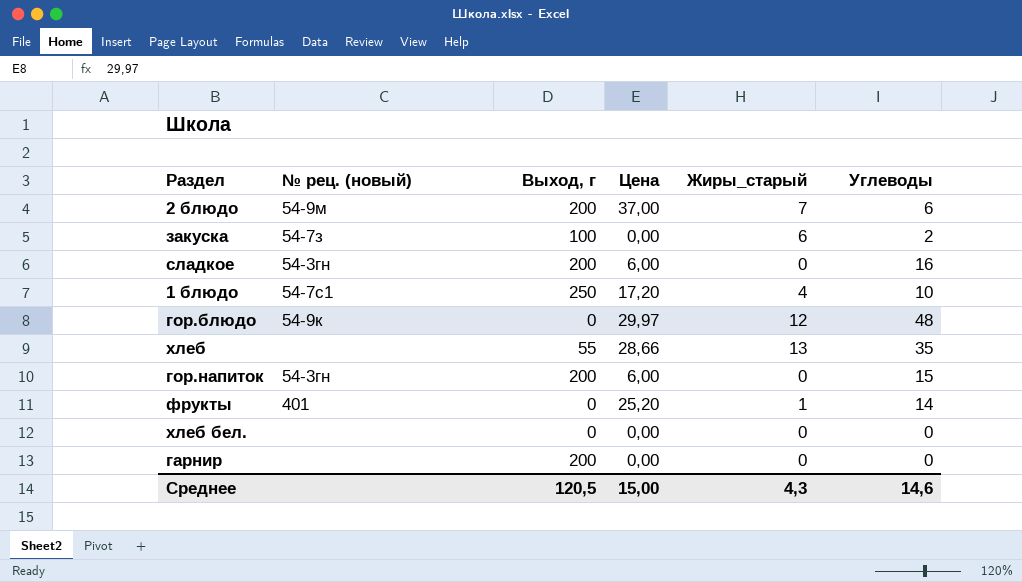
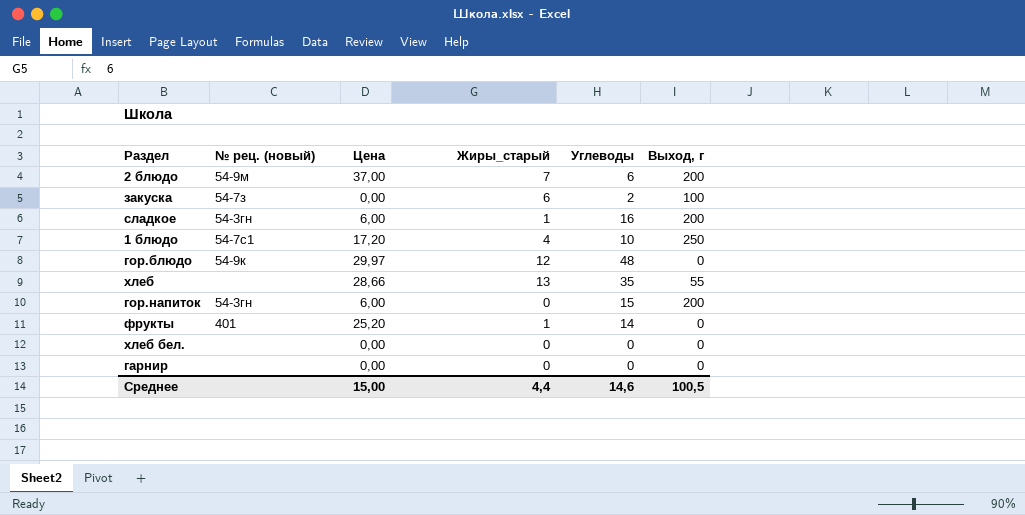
column Выход, г | position: 3 -> 6
сладкое | Жиры_старый: 0 -> 1
гарнир | Выход, г: 200 -> 0
Среднее | Жиры_старый: 4,3 -> 4,4
Среднее | Выход, г: 120,5 -> 100,5

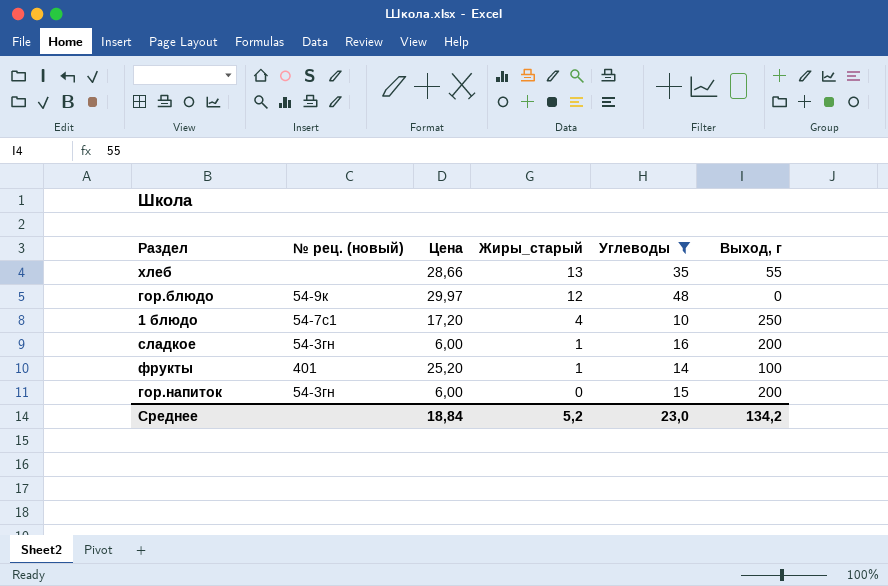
filter: none -> Углеводы >= 10
row order: none -> Жиры_старый descending
фрукты | Выход, г: 0 -> 100
Среднее | Цена: 15,00 -> 18,84
Среднее | Жиры_старый: 4,4 -> 5,2
Среднее | Углеводы: 14,6 -> 23,0
Среднее | Выход, г: 100,5 -> 134,2

